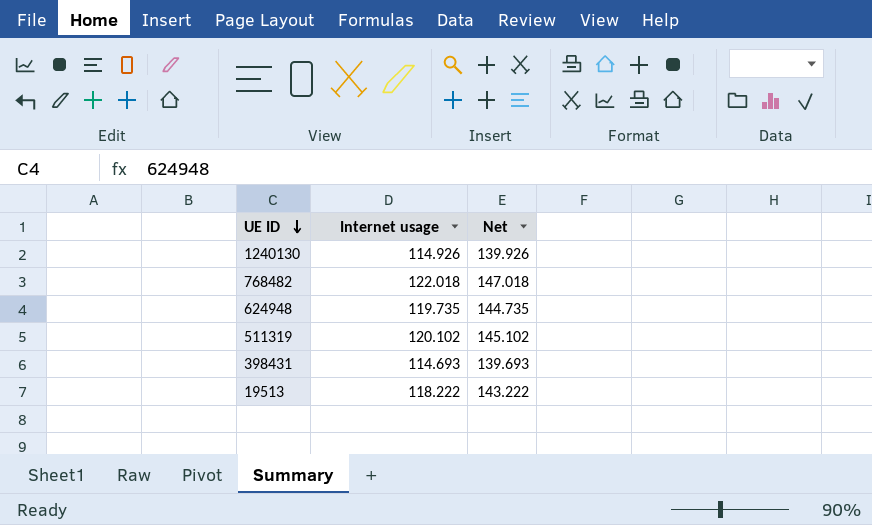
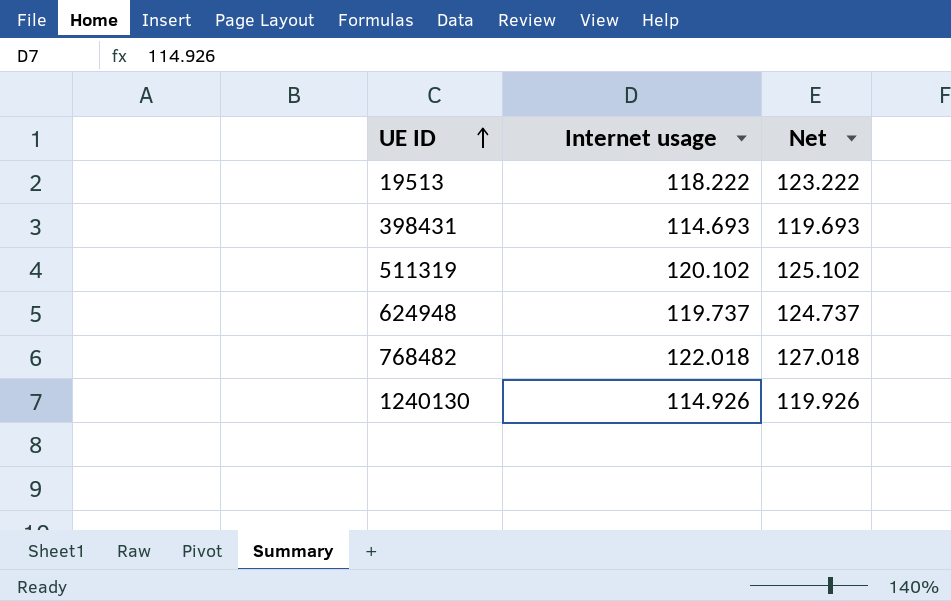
row order: UE ID descending -> UE ID ascending
column Net | formula: [Internet usage] + 25 -> [Internet usage] + 5
624948 | Internet usage: 119.735 -> 119.737

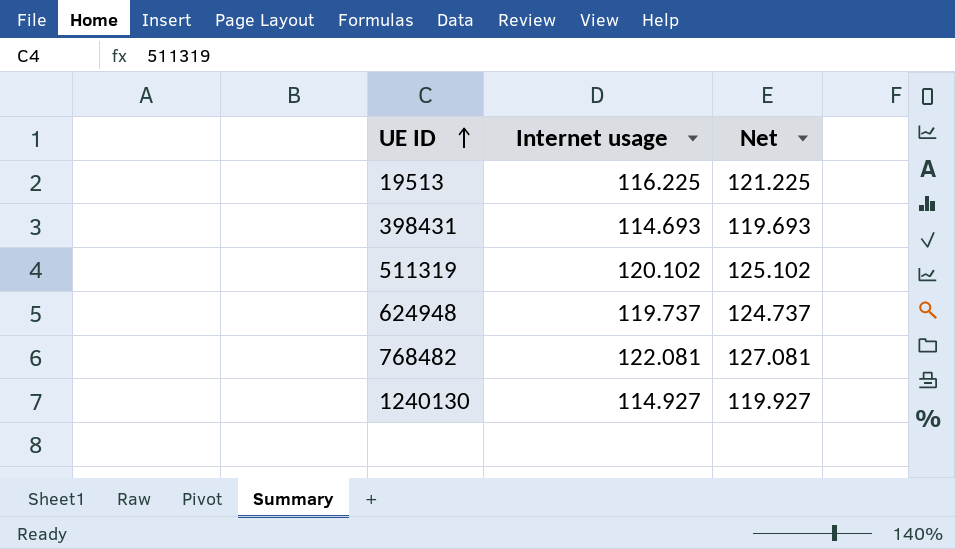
19513 | Internet usage: 118.222 -> 116.225
19513 | Net: 123.222 -> 121.225
768482 | Internet usage: 122.018 -> 122.081
768482 | Net: 127.018 -> 127.081
1240130 | Internet usage: 114.926 -> 114.927
1240130 | Net: 119.926 -> 119.927

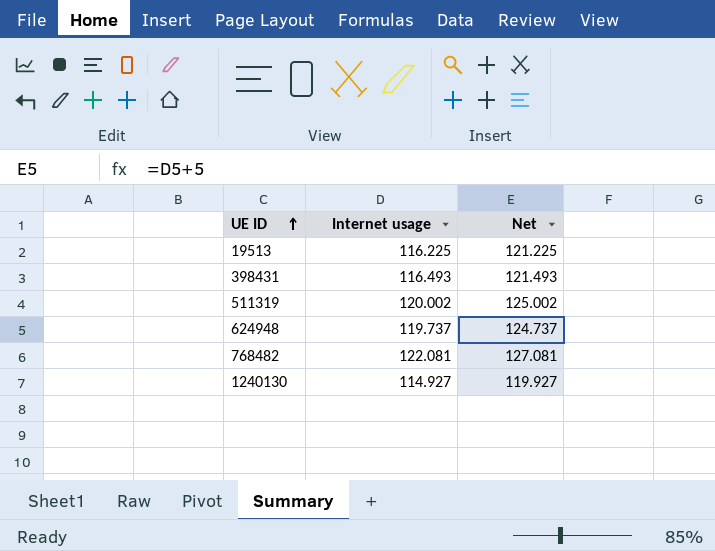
398431 | Internet usage: 114.693 -> 116.493
398431 | Net: 119.693 -> 121.493
511319 | Internet usage: 120.102 -> 120.002
511319 | Net: 125.102 -> 125.002

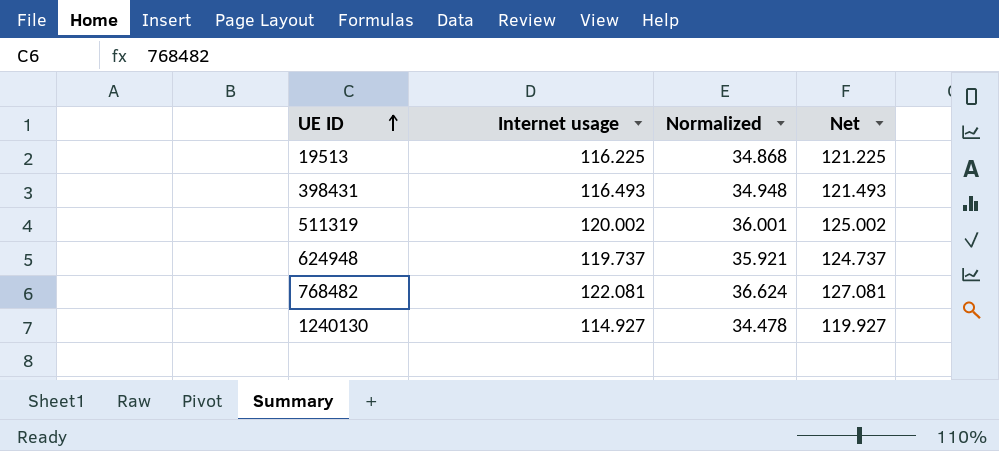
column Normalized | formula: none -> [Internet usage] * 0.3

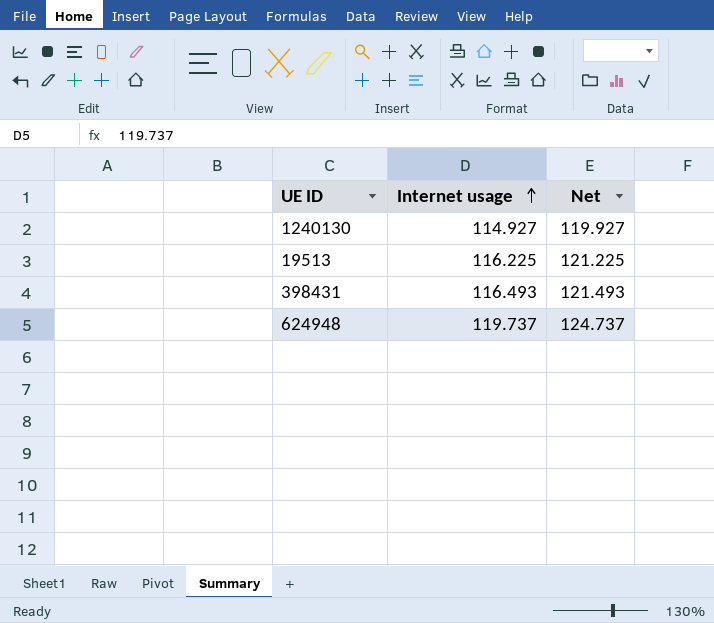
row order: UE ID ascending -> Internet usage ascending
column Normalized | formula: [Internet usage] * 0.3 -> none
row 511319: 120.002 | 36.001 | 125.002 -> none
row 768482: 122.081 | 36.624 | 127.081 -> none

